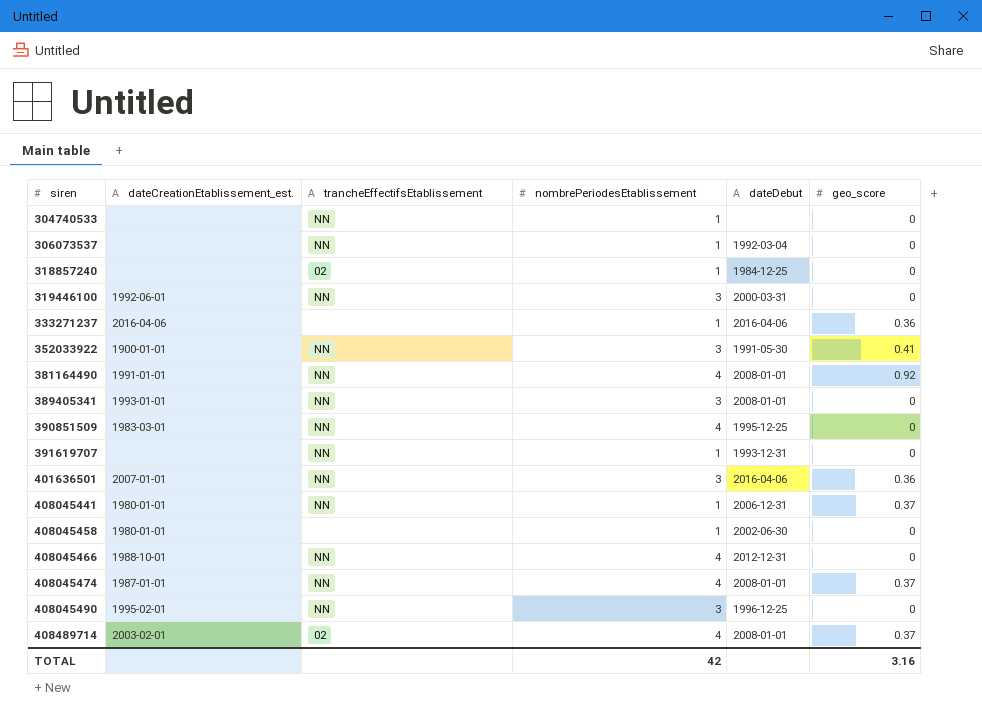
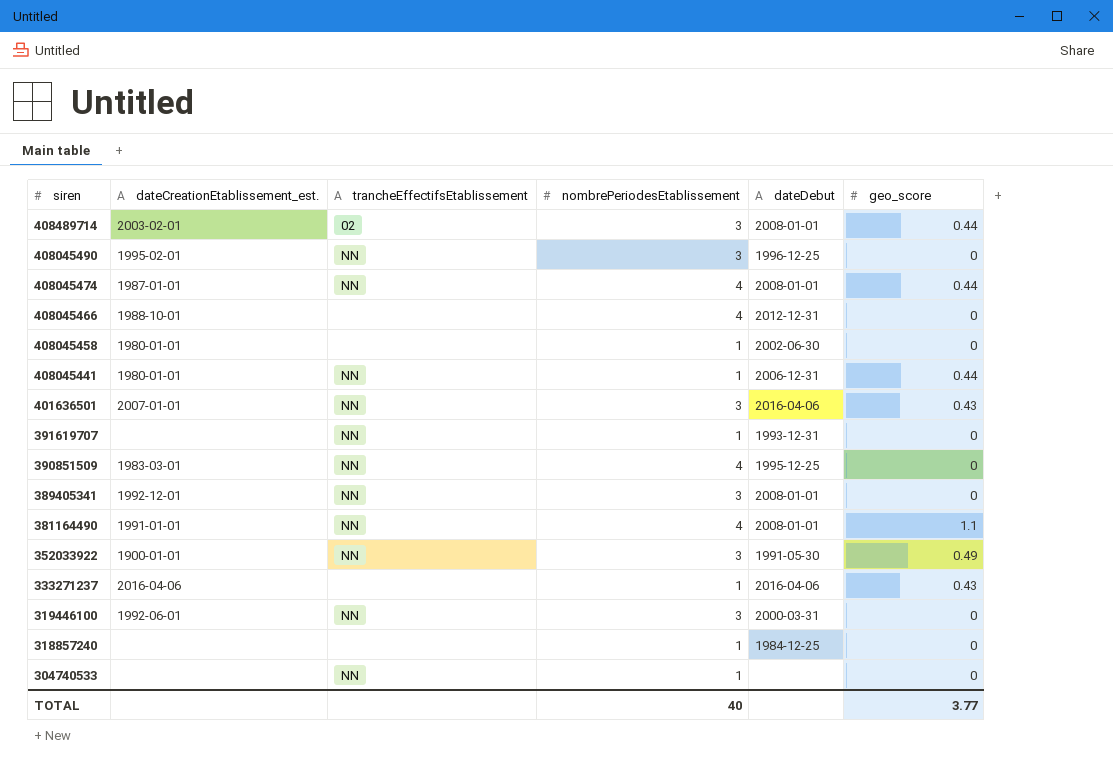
row order: siren ascending -> siren descending
row 306073537: none | NN | 1 | 1992-03-04 | 0 -> none
408489714 | nombrePeriodesEtablissement: 4 -> 3
408489714 | geo_score: 0.37 -> 0.44
408045474 | geo_score: 0.37 -> 0.44
408045466 | trancheEffectifsEtablissement: NN -> none
408045441 | geo_score: 0.37 -> 0.44
401636501 | geo_score: 0.36 -> 0.43
389405341 | dateCreationEtablissement_est.: 1993-01-01 -> 1992-12-01
381164490 | geo_score: 0.92 -> 1.1
352033922 | geo_score: 0.41 -> 0.49
333271237 | geo_score: 0.36 -> 0.43
318857240 | trancheEffectifsEtablissement: 02 -> none
TOTAL | nombrePeriodesEtablissement: 42 -> 40
TOTAL | geo_score: 3.16 -> 3.77

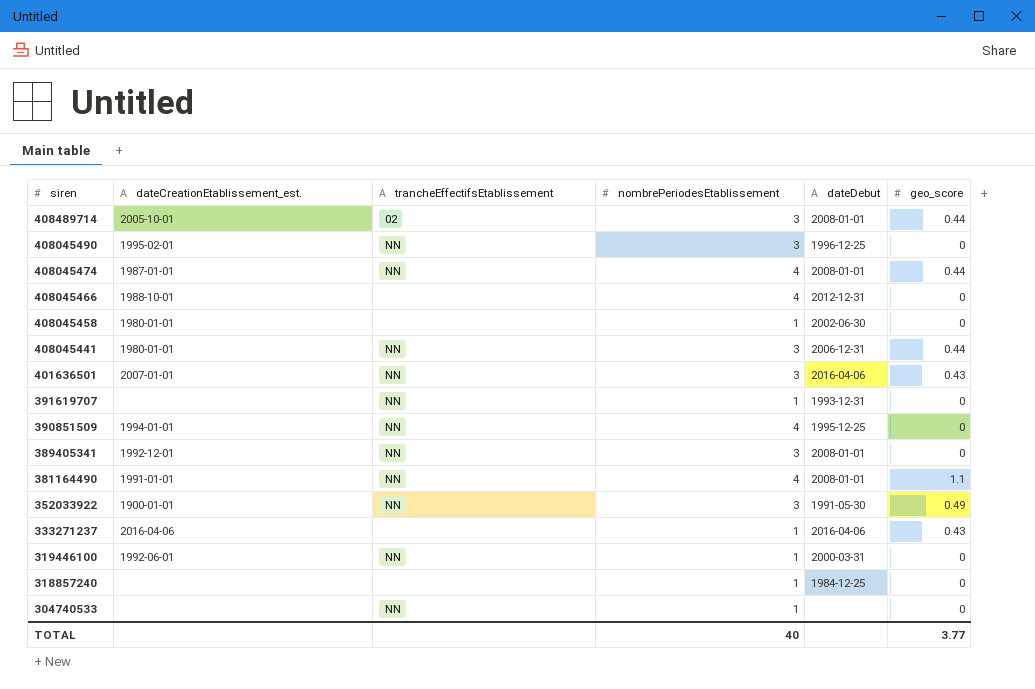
408489714 | dateCreationEtablissement_est.: 2003-02-01 -> 2005-10-01
408045441 | nombrePeriodesEtablissement: 1 -> 3
390851509 | dateCreationEtablissement_est.: 1983-03-01 -> 1994-01-01
319446100 | nombrePeriodesEtablissement: 3 -> 1

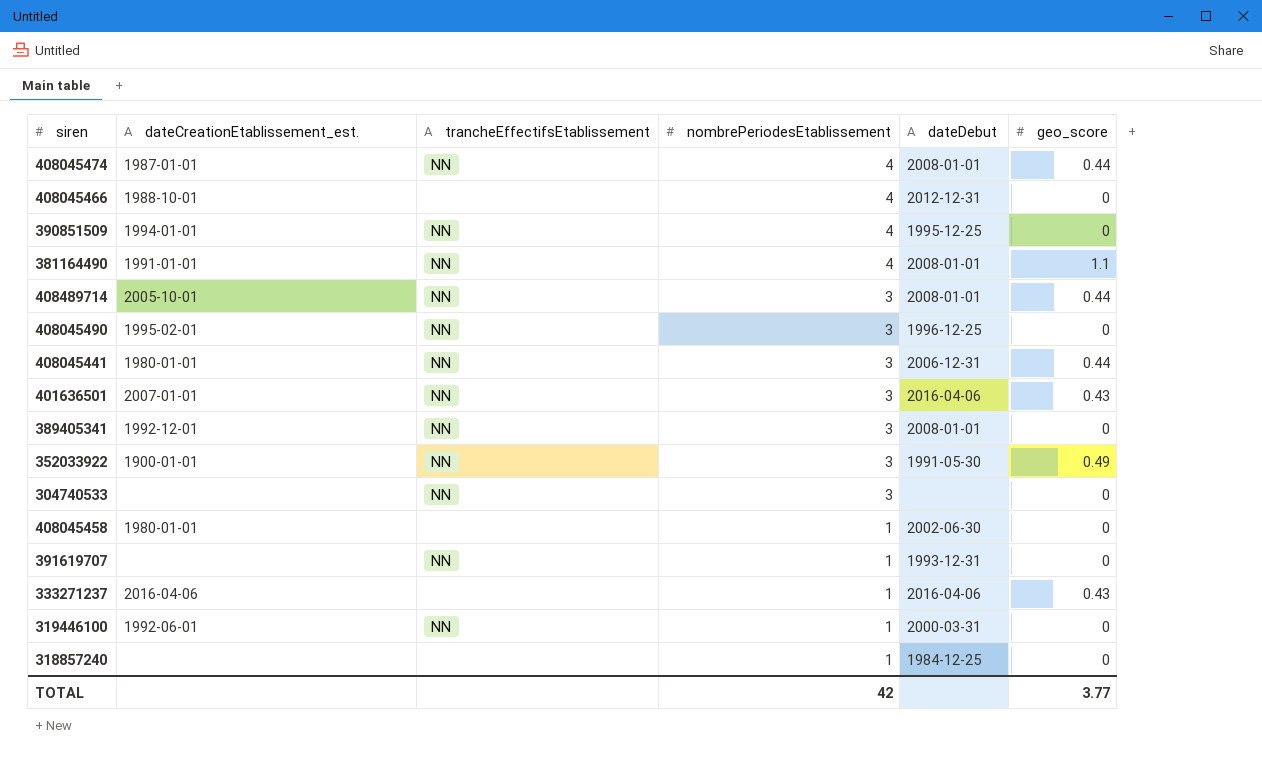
row order: siren descending -> nombrePeriodesEtablissement descending
408489714 | trancheEffectifsEtablissement: 02 -> NN
304740533 | nombrePeriodesEtablissement: 1 -> 3
TOTAL | nombrePeriodesEtablissement: 40 -> 42

